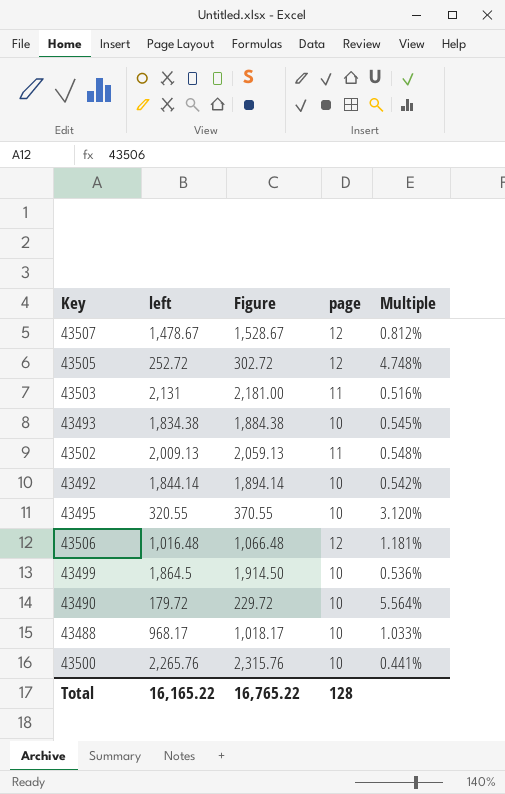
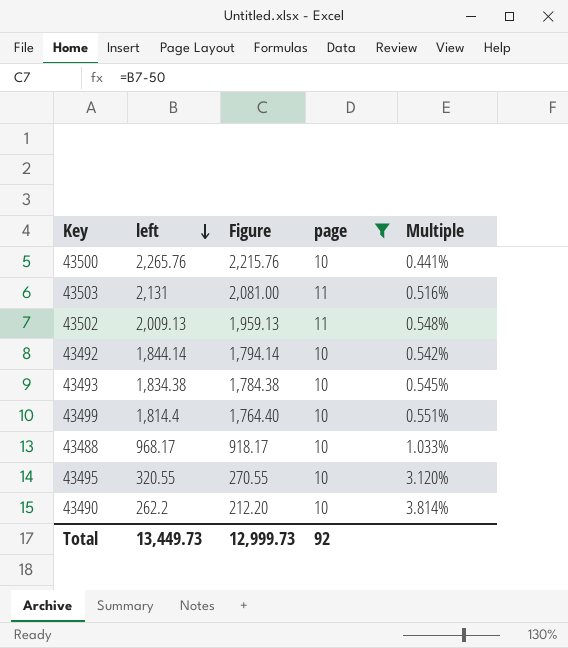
filter: none -> page != 12
row order: none -> left descending
column Figure | formula: [left] + 50 -> [left] - 50
43499 | left: 1,864.5 -> 1,814.4
43499 | Multiple: 0.536% -> 0.551%
43490 | left: 179.72 -> 262.2
43490 | Multiple: 5.564% -> 3.814%
Total | left: 16,165.22 -> 13,449.73
Total | Figure: 16,765.22 -> 12,999.73
Total | page: 128 -> 92

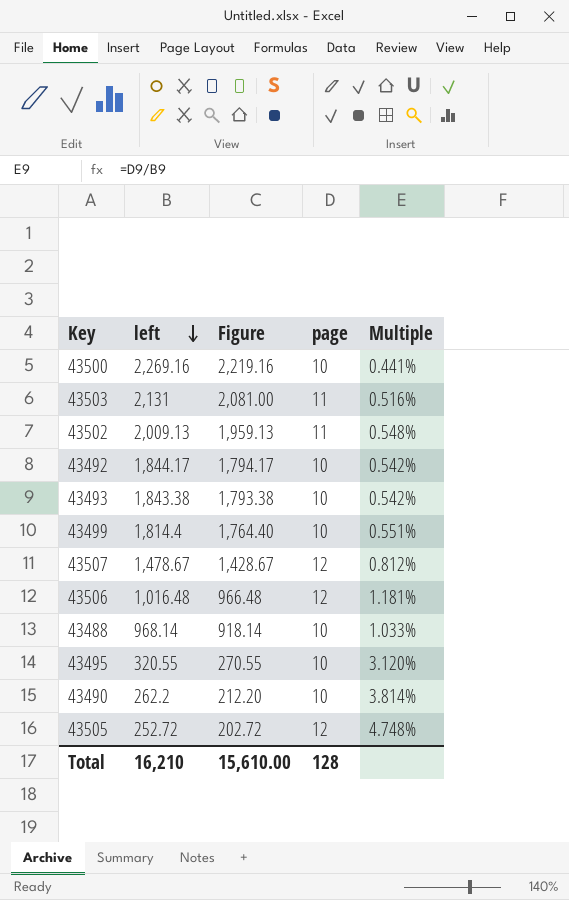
filter: page != 12 -> none
43500 | left: 2,265.76 -> 2,269.16
43500 | Figure: 2,215.76 -> 2,219.16
43492 | left: 1,844.14 -> 1,844.17
43492 | Figure: 1,794.14 -> 1,794.17
43493 | left: 1,834.38 -> 1,843.38
43493 | Figure: 1,784.38 -> 1,793.38
43493 | Multiple: 0.545% -> 0.542%
43488 | left: 968.17 -> 968.14
43488 | Figure: 918.17 -> 918.14
Total | left: 13,449.73 -> 16,210
Total | Figure: 12,999.73 -> 15,610.00
Total | page: 92 -> 128

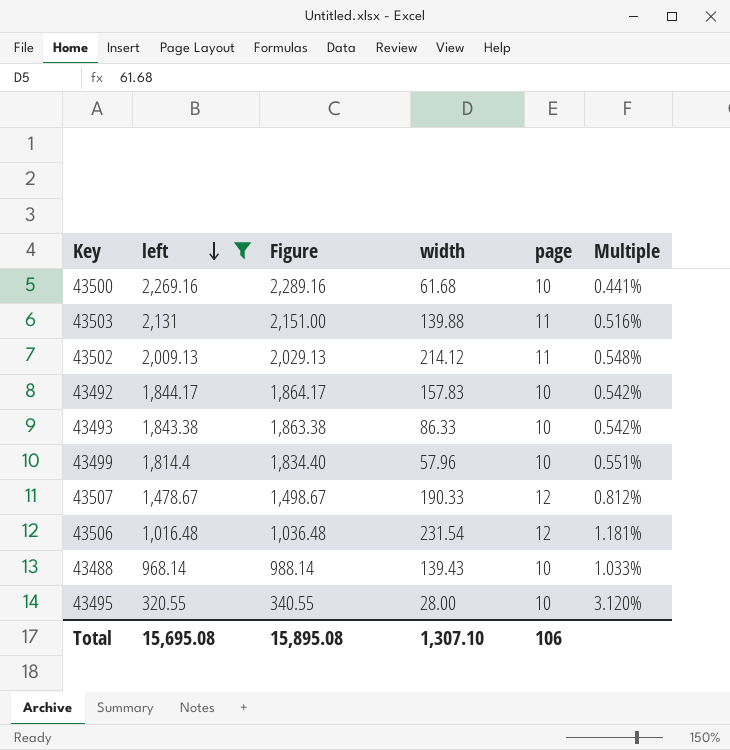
filter: none -> left >= 320.55
column Figure | formula: [left] - 50 -> [left] + 20
column width | position: none -> 4
Total | left: 16,210 -> 15,695.08
Total | Figure: 15,610.00 -> 15,895.08
Total | page: 128 -> 106

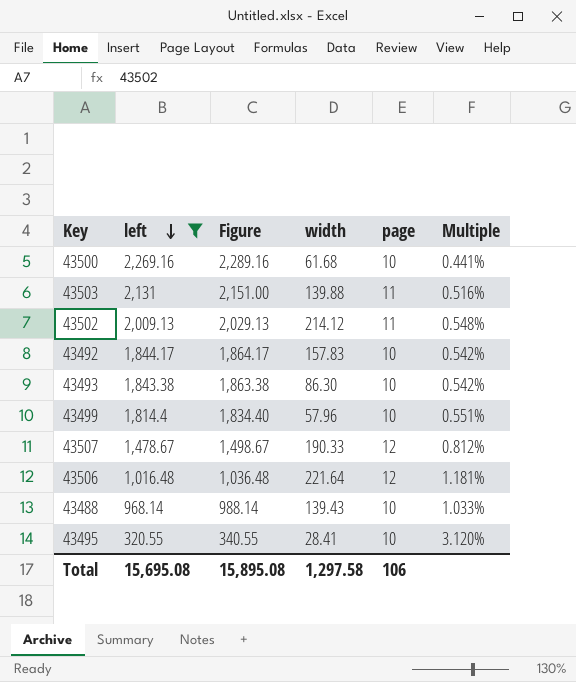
43493 | width: 86.33 -> 86.30
43506 | width: 231.54 -> 221.64
43495 | width: 28.00 -> 28.41
Total | width: 1,307.10 -> 1,297.58

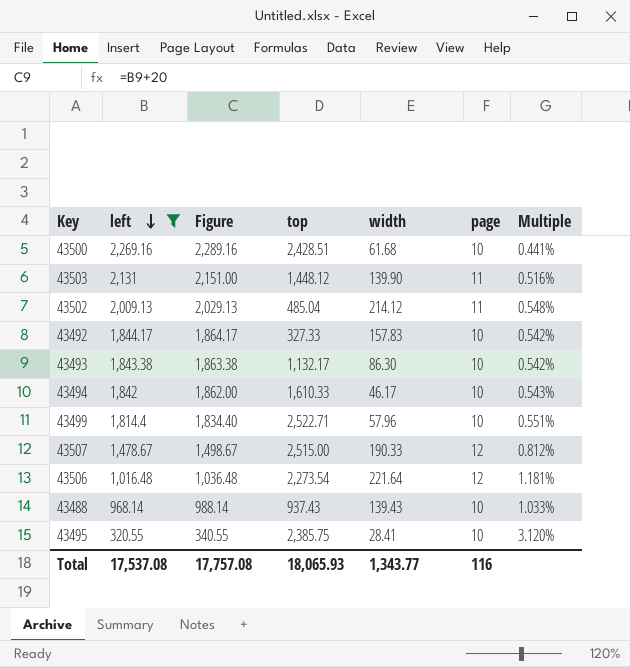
column top | position: none -> 4
43503 | width: 139.88 -> 139.90
row 43494: none -> 1,842 | 1,862.00 | 1,610.33 | 46.17 | 10 | 0.543%
Total | left: 15,695.08 -> 17,537.08
Total | Figure: 15,895.08 -> 17,757.08
Total | width: 1,297.58 -> 1,343.77
Total | page: 106 -> 116

